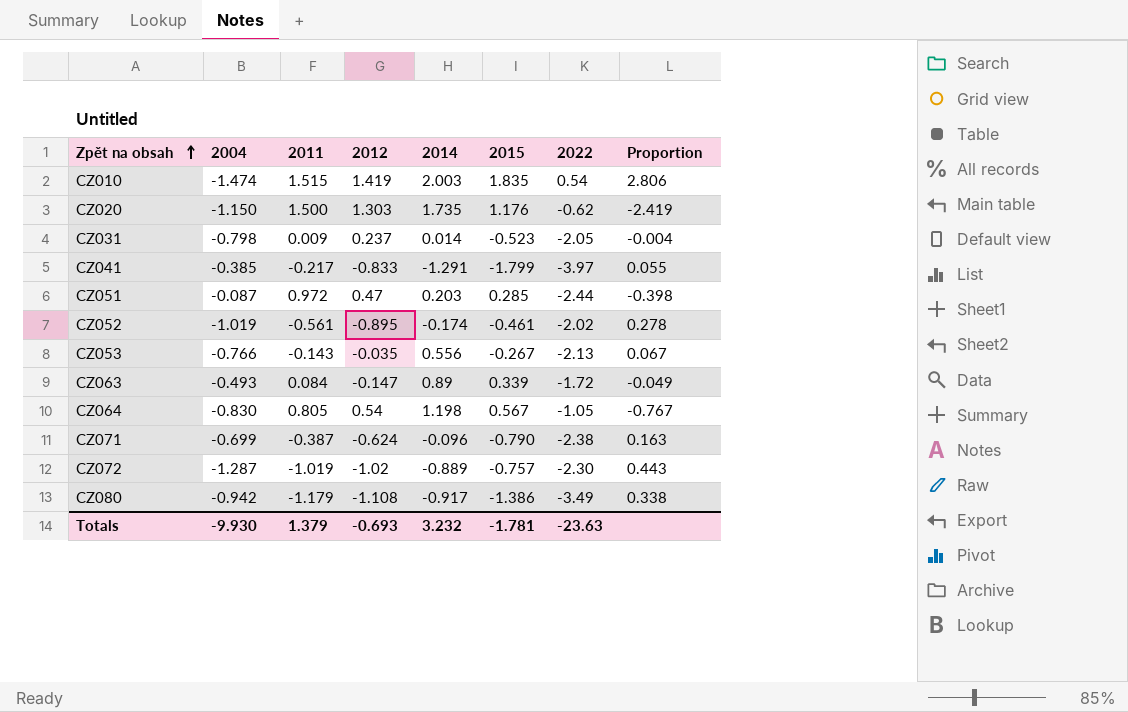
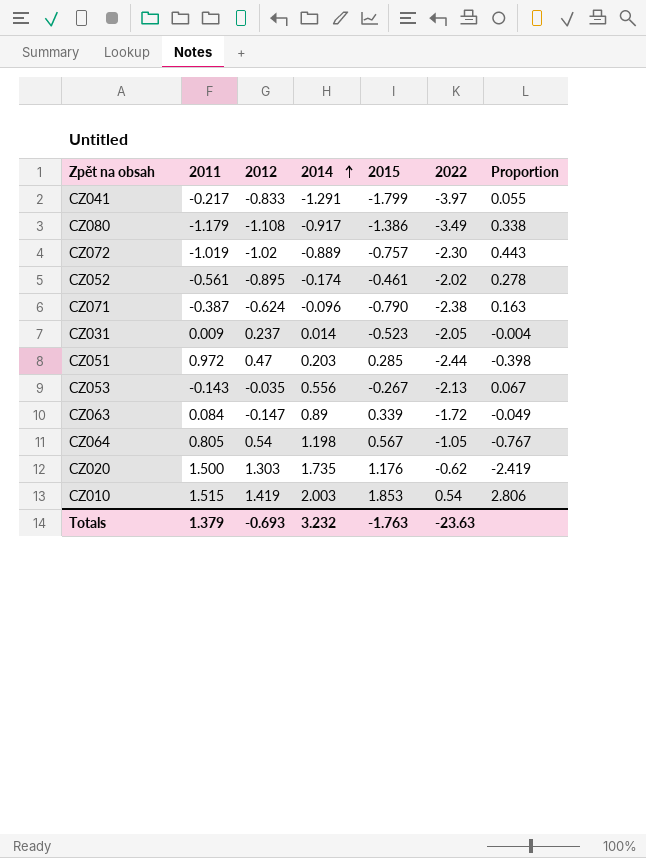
row order: Zpět na obsah ascending -> 2014 ascending
column 2004 | position: 2 -> none
CZ010 | 2015: 1.835 -> 1.853
Totals | 2015: -1.781 -> -1.763

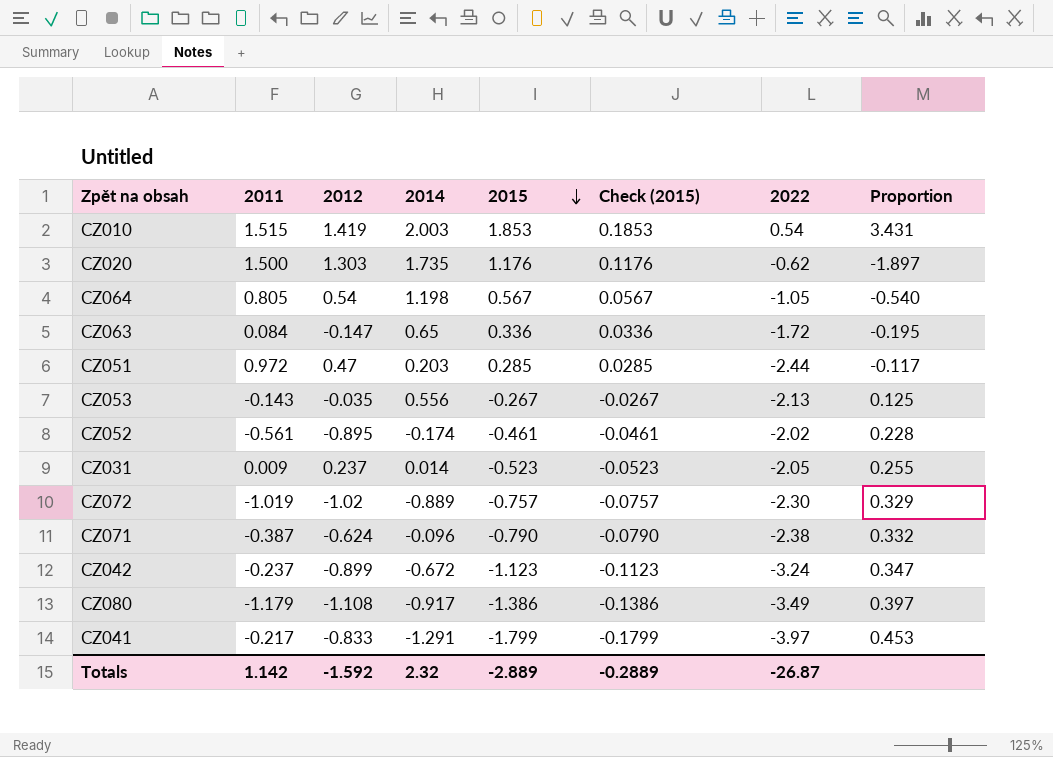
row order: 2014 ascending -> 2015 descending
column Check (2015) | formula: none -> [2015] * 0.1
column Proportion | formula: [2011] / [2022] -> [2015] / [2022]
CZ063 | 2014: 0.89 -> 0.65
CZ063 | 2015: 0.339 -> 0.336
row CZ042: none -> -0.237 | -0.899 | -0.672 | -1.123 | -0.1123 | -3.24 | 0.347
Totals | 2011: 1.379 -> 1.142
Totals | 2012: -0.693 -> -1.592
Totals | 2014: 3.232 -> 2.32
Totals | 2015: -1.763 -> -2.889
Totals | 2022: -23.63 -> -26.87

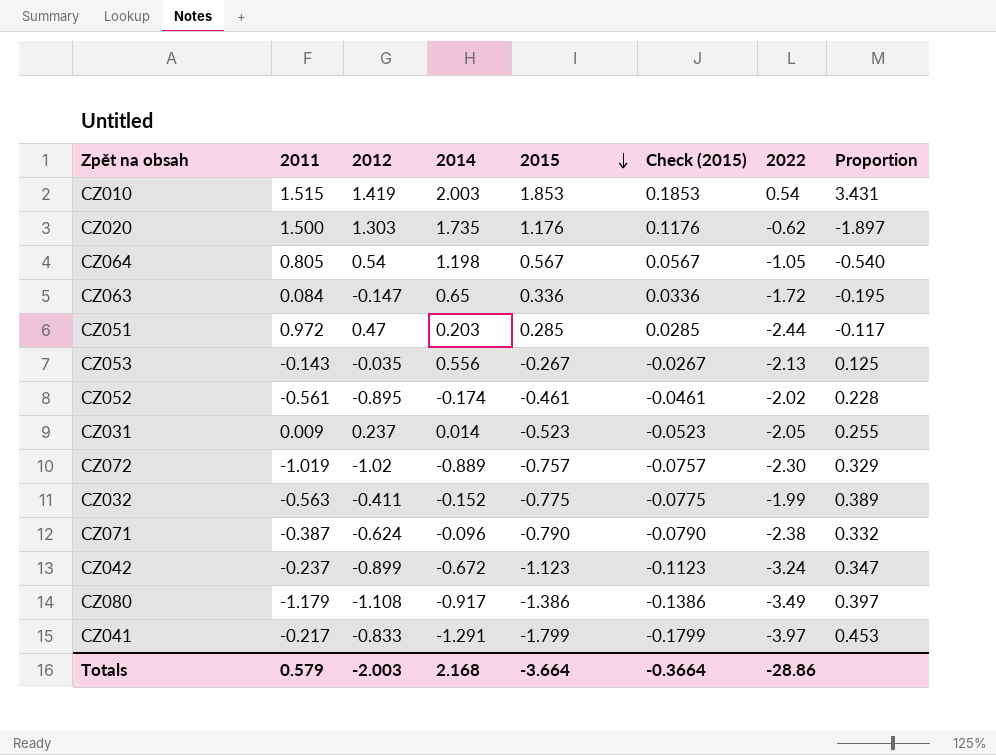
row CZ032: none -> -0.563 | -0.411 | -0.152 | -0.775 | -0.0775 | -1.99 | 0.389
Totals | 2011: 1.142 -> 0.579
Totals | 2012: -1.592 -> -2.003
Totals | 2014: 2.32 -> 2.168
Totals | 2015: -2.889 -> -3.664
Totals | Check (2015): -0.2889 -> -0.3664
Totals | 2022: -26.87 -> -28.86

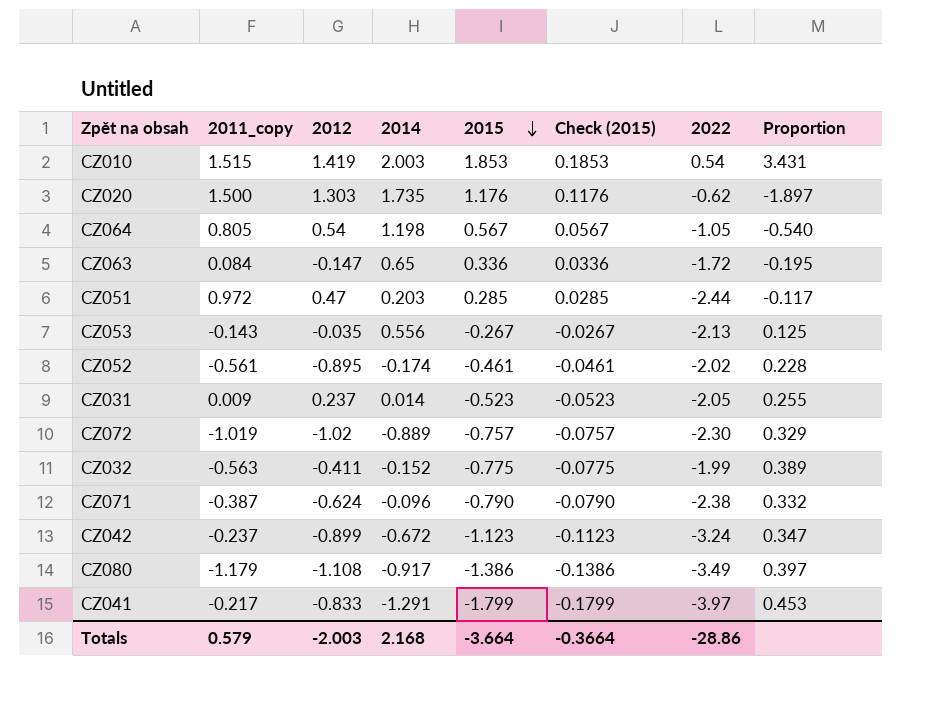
column name: 2011 -> 2011_copy

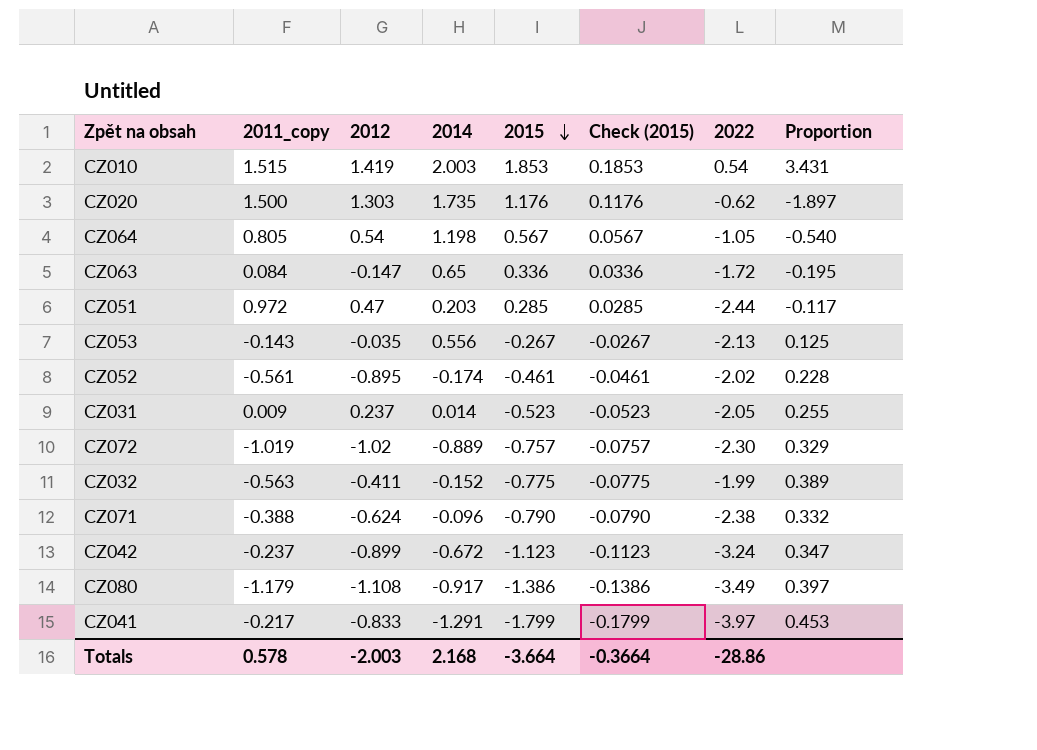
CZ071 | 2011_copy: -0.387 -> -0.388
Totals | 2011_copy: 0.579 -> 0.578

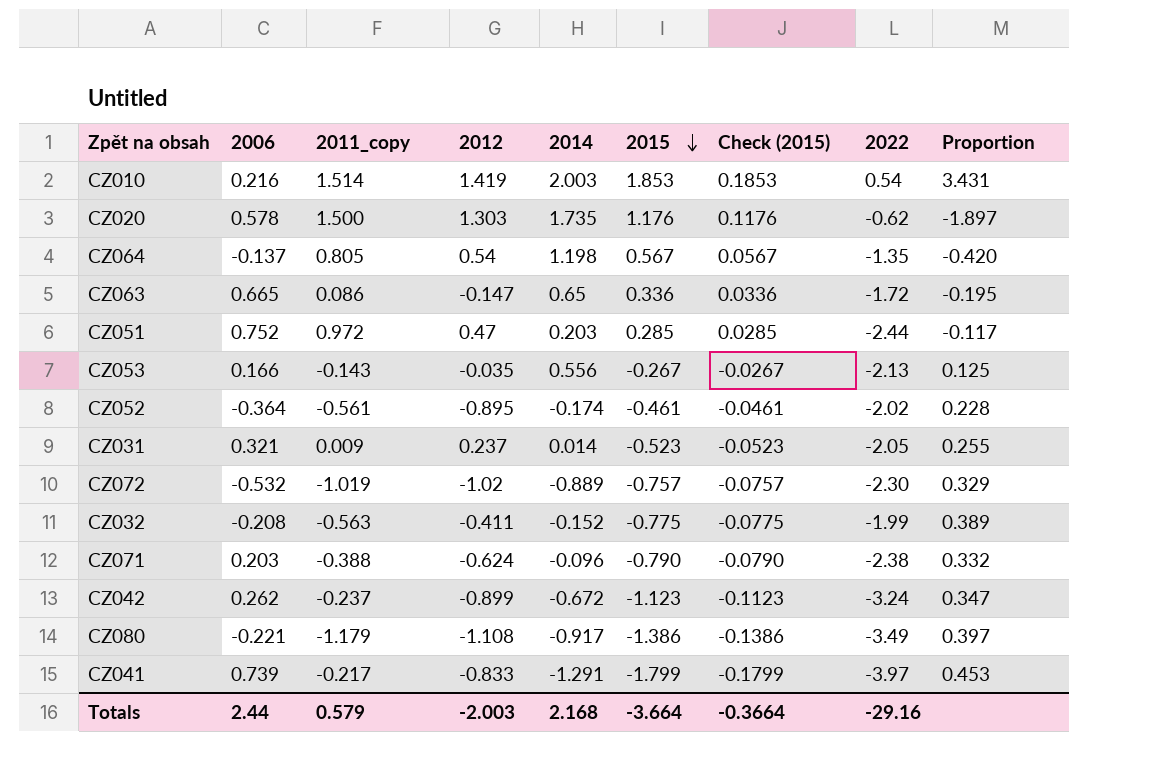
column 2006 | position: none -> 2
CZ010 | 2011_copy: 1.515 -> 1.514
CZ064 | 2022: -1.05 -> -1.35
CZ064 | Proportion: -0.540 -> -0.420
CZ063 | 2011_copy: 0.084 -> 0.086
Totals | 2011_copy: 0.578 -> 0.579
Totals | 2022: -28.86 -> -29.16

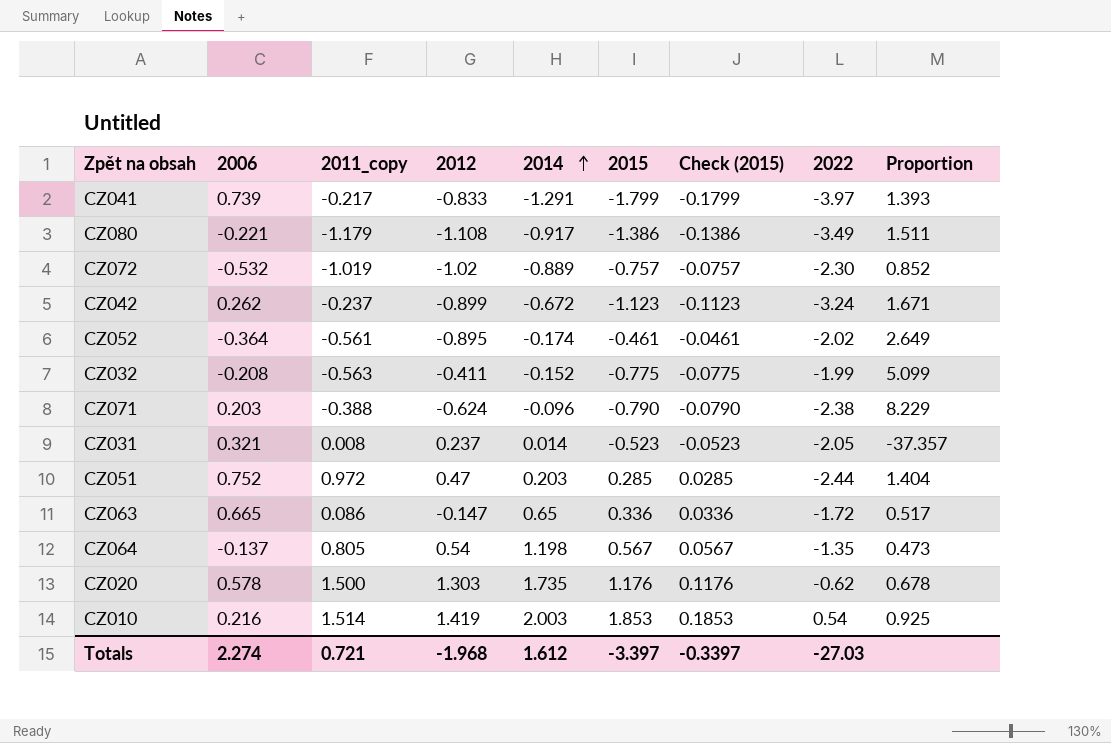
row order: 2015 descending -> 2014 ascending
column Proportion | formula: [2015] / [2022] -> [2015] / [2014]
row CZ053: 0.166 | -0.143 | -0.035 | 0.556 | -0.267 | -0.0267 | -2.13 | 0.125 -> none
CZ031 | 2011_copy: 0.009 -> 0.008
Totals | 2006: 2.44 -> 2.274
Totals | 2011_copy: 0.579 -> 0.721
Totals | 2012: -2.003 -> -1.968
Totals | 2014: 2.168 -> 1.612
Totals | 2015: -3.664 -> -3.397
Totals | Check (2015): -0.3664 -> -0.3397
Totals | 2022: -29.16 -> -27.03

